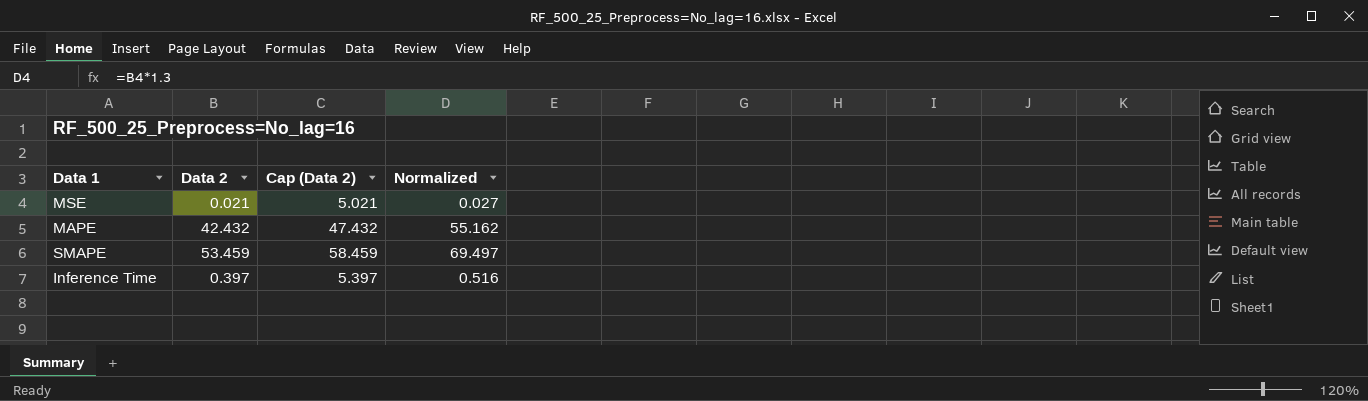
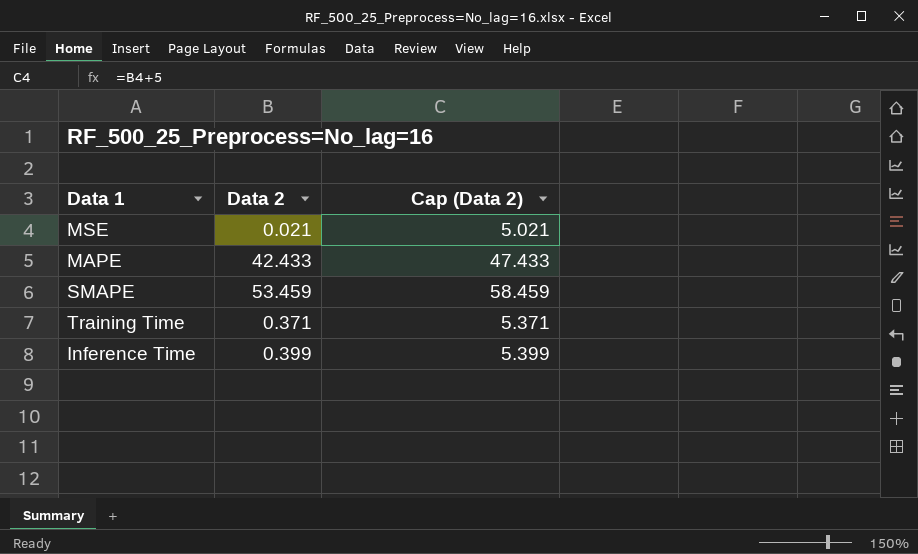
column Normalized | formula: [Data 2] * 1.3 -> none
MAPE | Data 2: 42.432 -> 42.433
MAPE | Cap (Data 2): 47.432 -> 47.433
row Training Time: none -> 0.371 | 5.371
Inference Time | Data 2: 0.397 -> 0.399
Inference Time | Cap (Data 2): 5.397 -> 5.399

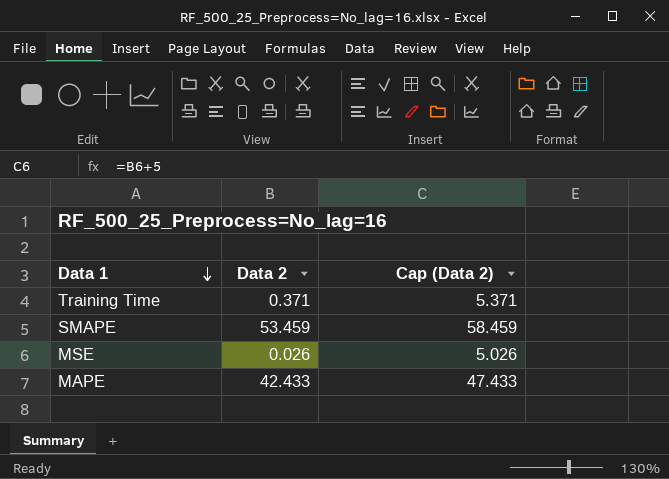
row order: none -> Data 1 descending
row Inference Time: 0.399 | 5.399 -> none
MSE | Data 2: 0.021 -> 0.026
MSE | Cap (Data 2): 5.021 -> 5.026

